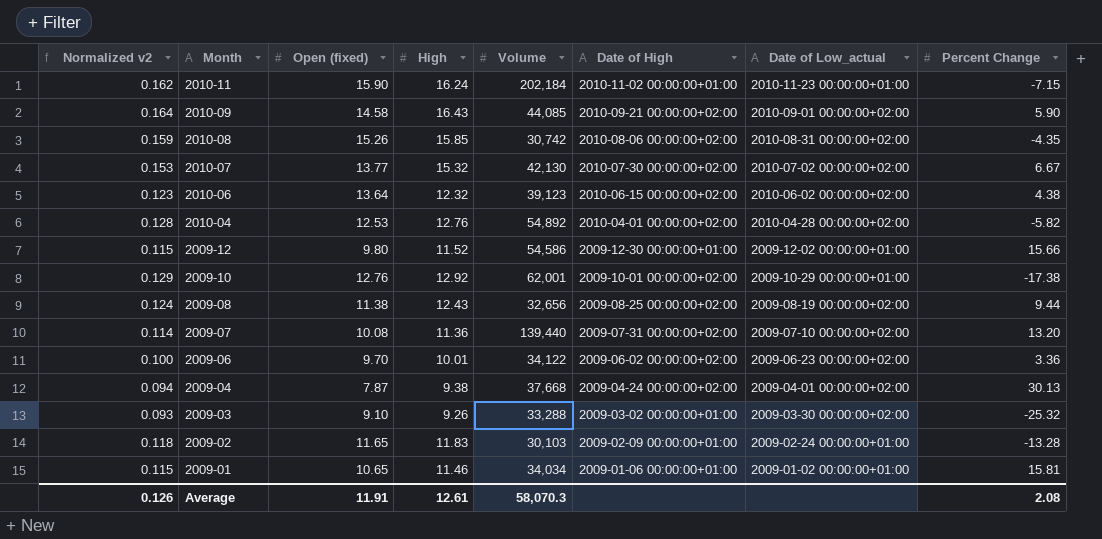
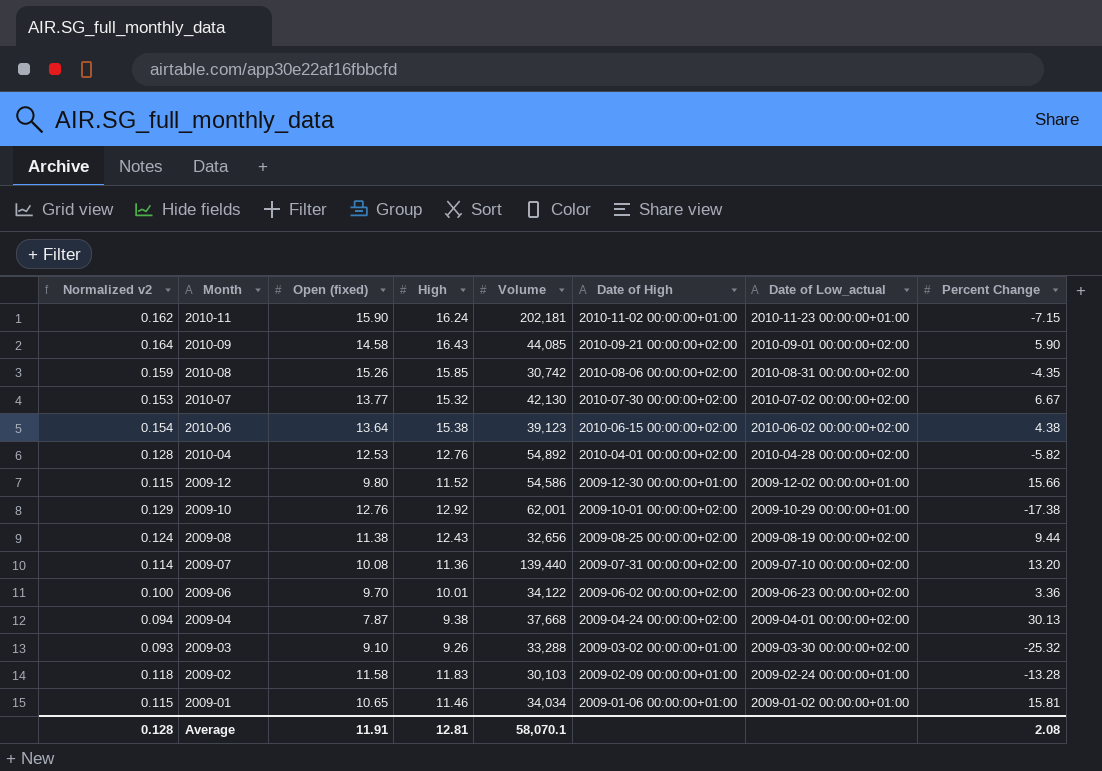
2010-11 | Volume: 202,184 -> 202,181
2010-06 | Normalized v2: 0.123 -> 0.154
2010-06 | High: 12.32 -> 15.38
2009-02 | Open (fixed): 11.65 -> 11.58
Average | Normalized v2: 0.126 -> 0.128
Average | High: 12.61 -> 12.81
Average | Volume: 58,070.3 -> 58,070.1

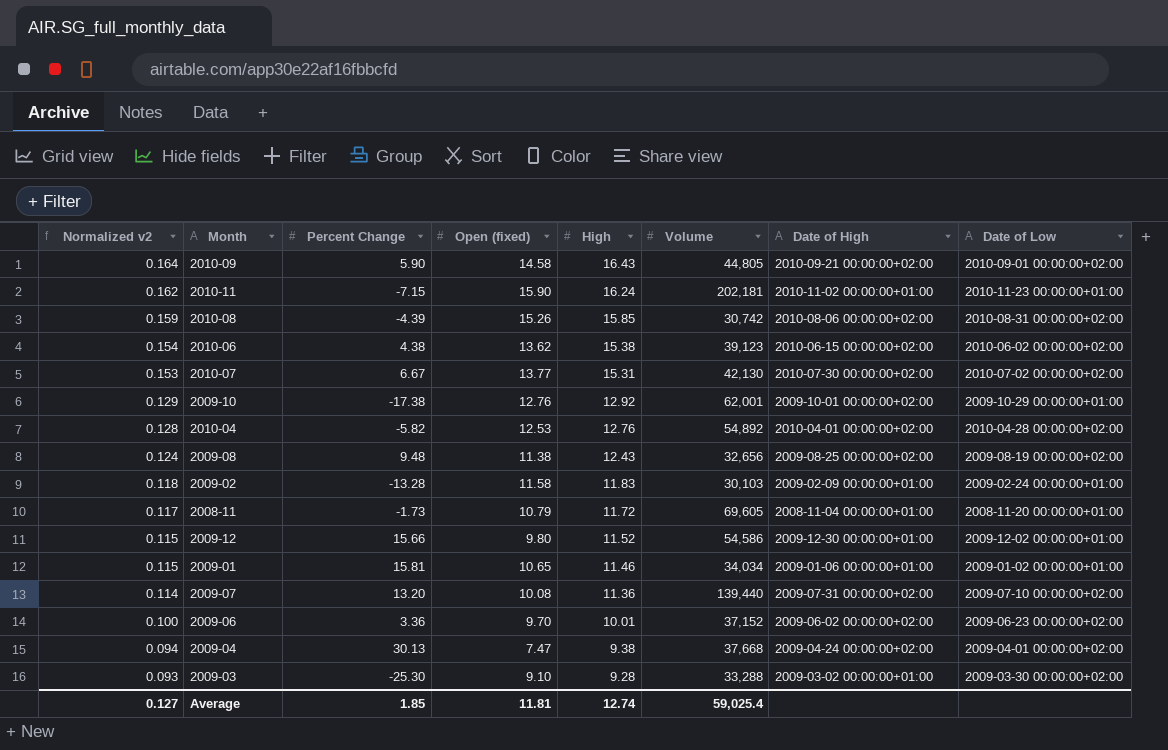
row order: Month descending -> Normalized v2 descending
column Percent Change | position: 8 -> 3
column name: Date of Low_actual -> Date of Low
2010-09 | Volume: 44,085 -> 44,805
2010-08 | Percent Change: -4.35 -> -4.39
2010-06 | Open (fixed): 13.64 -> 13.62
2010-07 | High: 15.32 -> 15.31
2009-08 | Percent Change: 9.44 -> 9.48
row 2008-11: none -> 0.117 | -1.73 | 10.79 | 11.72 | 69,605 | 2008-11-04 00:00:00+01:00 | 2008-11-20 00:00:00+01:00
2009-06 | Volume: 34,122 -> 37,152
2009-04 | Open (fixed): 7.87 -> 7.47
2009-03 | Percent Change: -25.32 -> -25.30
2009-03 | High: 9.26 -> 9.28
Average | Normalized v2: 0.128 -> 0.127
Average | Percent Change: 2.08 -> 1.85
Average | Open (fixed): 11.91 -> 11.81
Average | High: 12.81 -> 12.74
Average | Volume: 58,070.1 -> 59,025.4

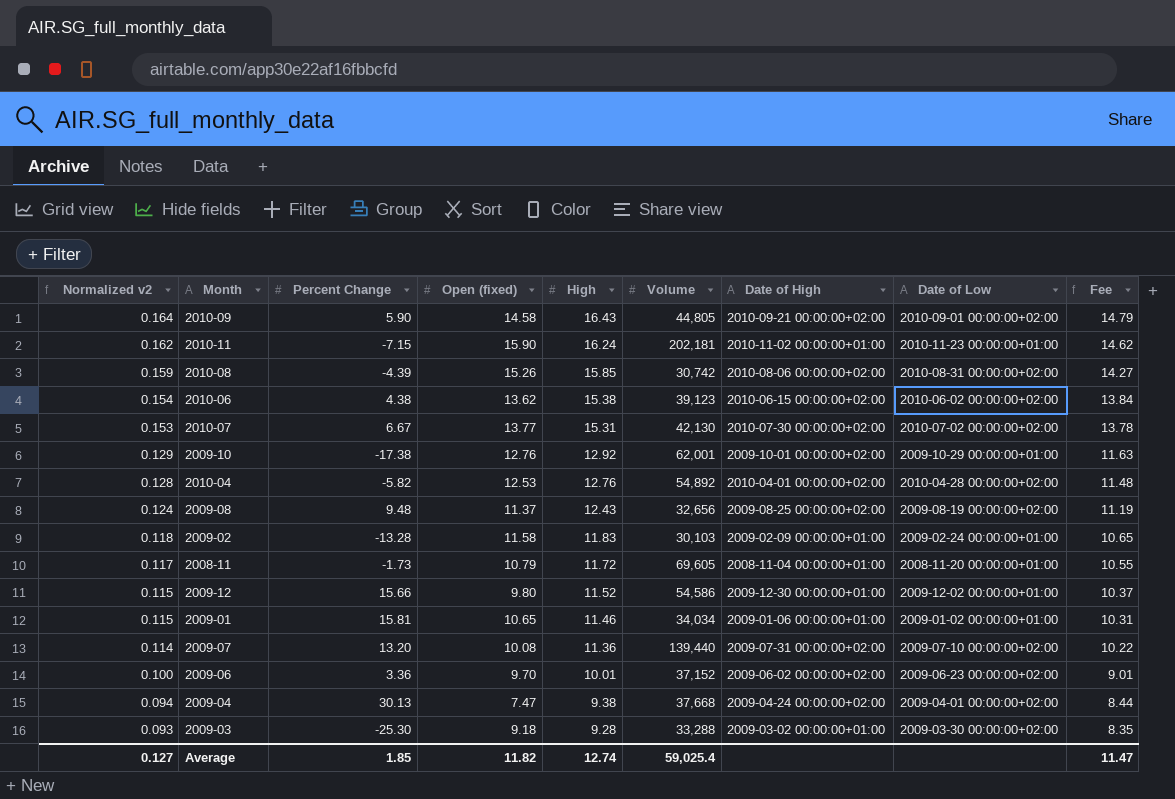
column Fee | formula: none -> [High] * 0.9
2009-08 | Open (fixed): 11.38 -> 11.37
2009-03 | Open (fixed): 9.10 -> 9.18
Average | Open (fixed): 11.81 -> 11.82

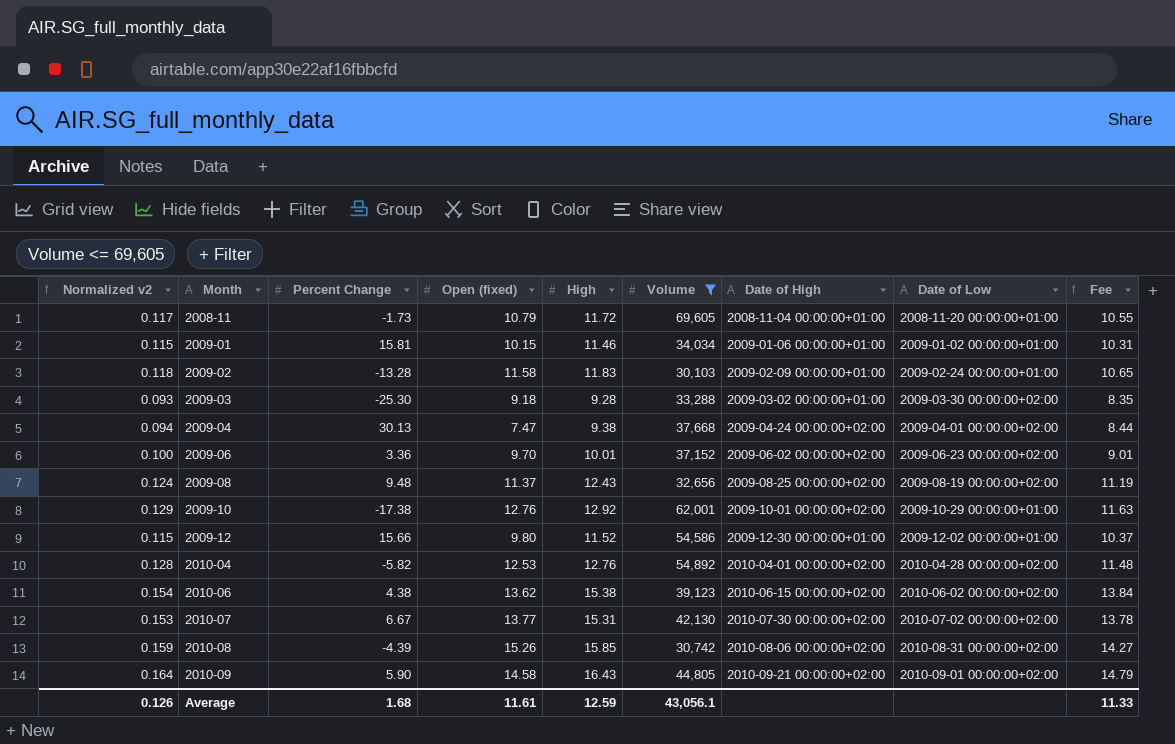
filter: none -> Volume <= 69,605
row order: Normalized v2 descending -> Month ascending
2009-01 | Open (fixed): 10.65 -> 10.15
Average | Normalized v2: 0.127 -> 0.126
Average | Percent Change: 1.85 -> 1.68
Average | Open (fixed): 11.82 -> 11.61
Average | High: 12.74 -> 12.59
Average | Volume: 59,025.4 -> 43,056.1
Average | Fee: 11.47 -> 11.33

